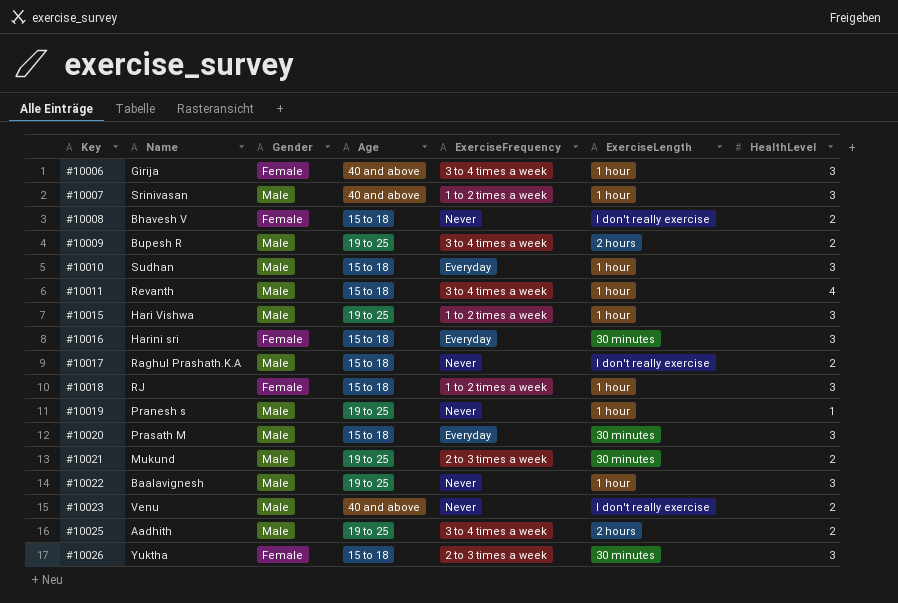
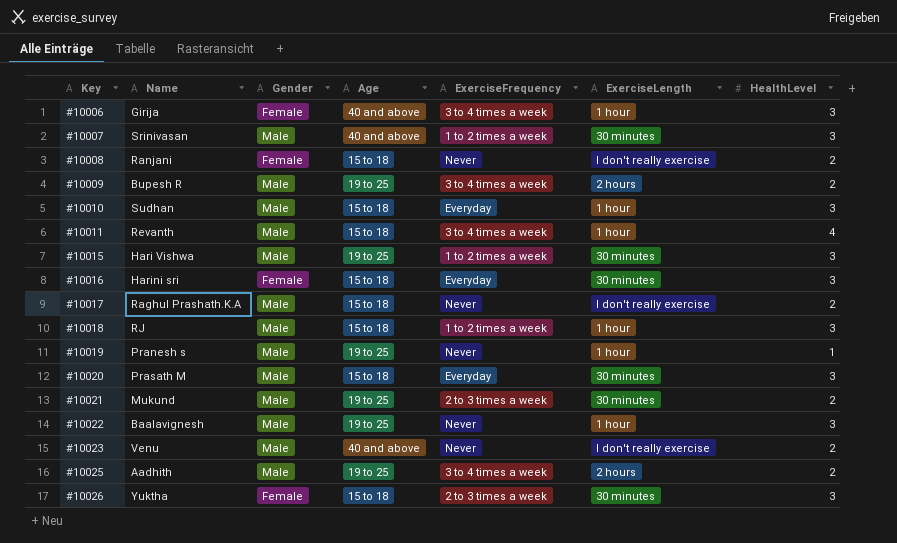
#10007 | ExerciseLength: 1 hour -> 30 minutes
#10008 | Name: Bhavesh V -> Ranjani
#10015 | ExerciseLength: 1 hour -> 30 minutes
#10018 | Gender: Female -> Male

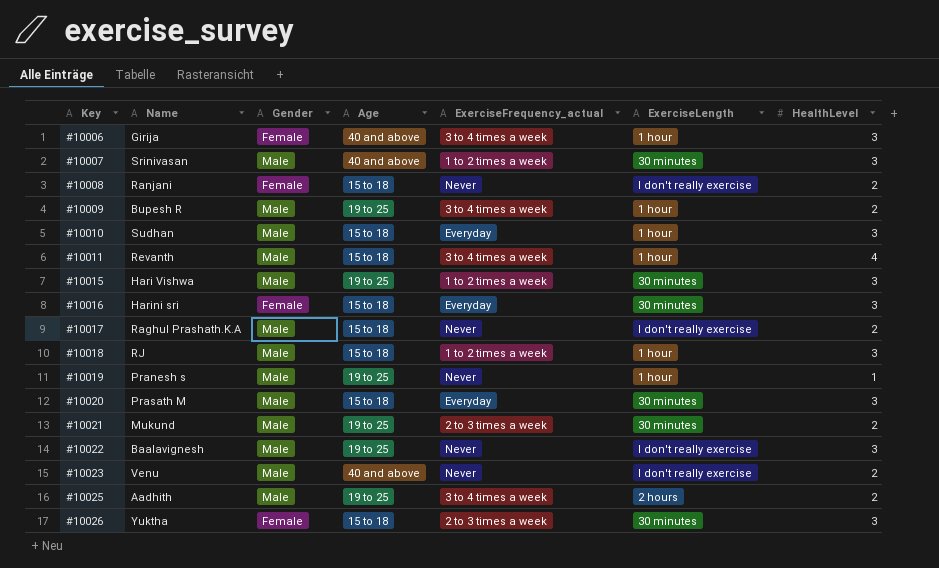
column name: ExerciseFrequency -> ExerciseFrequency_actual
#10009 | ExerciseLength: 2 hours -> 1 hour
#10022 | ExerciseLength: 1 hour -> I don't really exercise

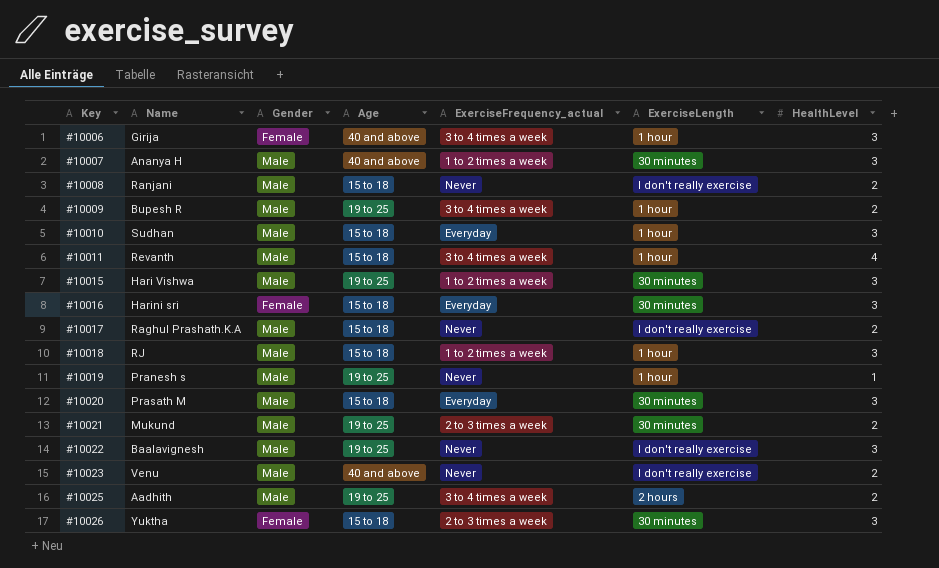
#10007 | Name: Srinivasan -> Ananya H
#10008 | Gender: Female -> Male

